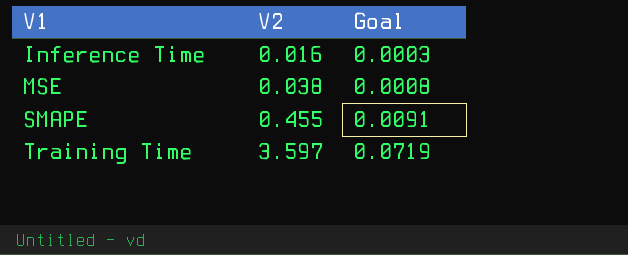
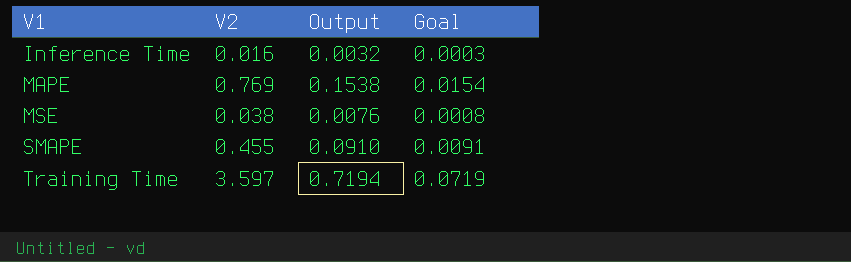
column Output | formula: none -> [V2] * 0.2
row MAPE: none -> 0.769 | 0.1538 | 0.0154

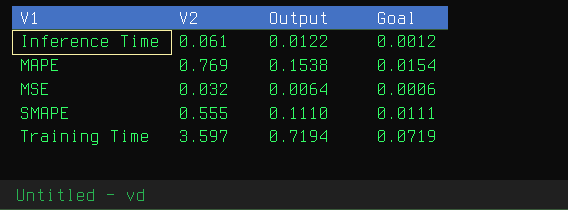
Inference Time | V2: 0.016 -> 0.061
Inference Time | Output: 0.0032 -> 0.0122
Inference Time | Goal: 0.0003 -> 0.0012
MSE | V2: 0.038 -> 0.032
MSE | Output: 0.0076 -> 0.0064
MSE | Goal: 0.0008 -> 0.0006
SMAPE | V2: 0.455 -> 0.555
SMAPE | Output: 0.0910 -> 0.1110
SMAPE | Goal: 0.0091 -> 0.0111

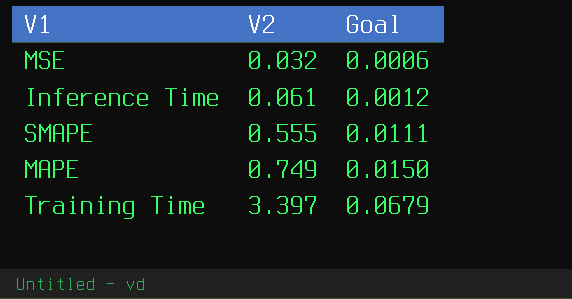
row order: V1 ascending -> V2 ascending
column Output | formula: [V2] * 0.2 -> none
MAPE | V2: 0.769 -> 0.749
MAPE | Goal: 0.0154 -> 0.0150
Training Time | V2: 3.597 -> 3.397
Training Time | Goal: 0.0719 -> 0.0679

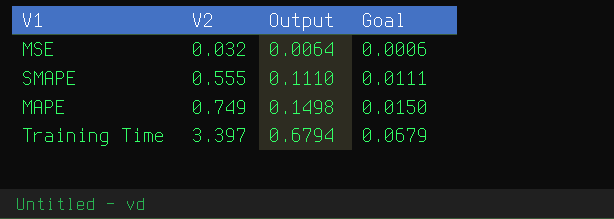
column Output | formula: none -> [V2] * 0.2
row Inference Time: 0.061 | 0.0012 -> none

